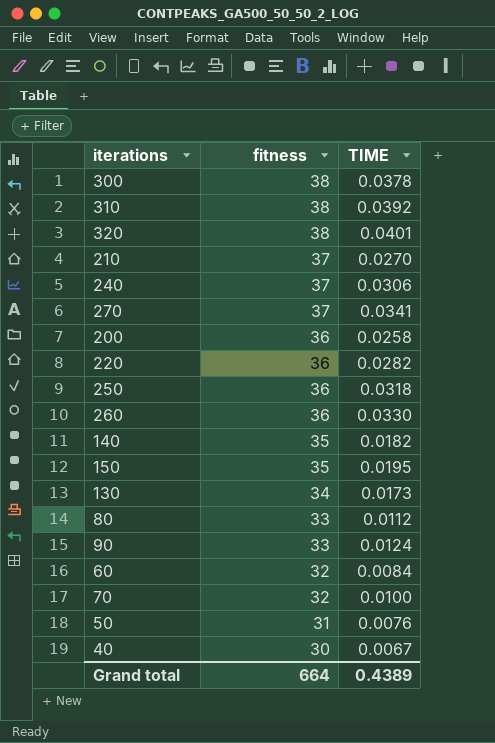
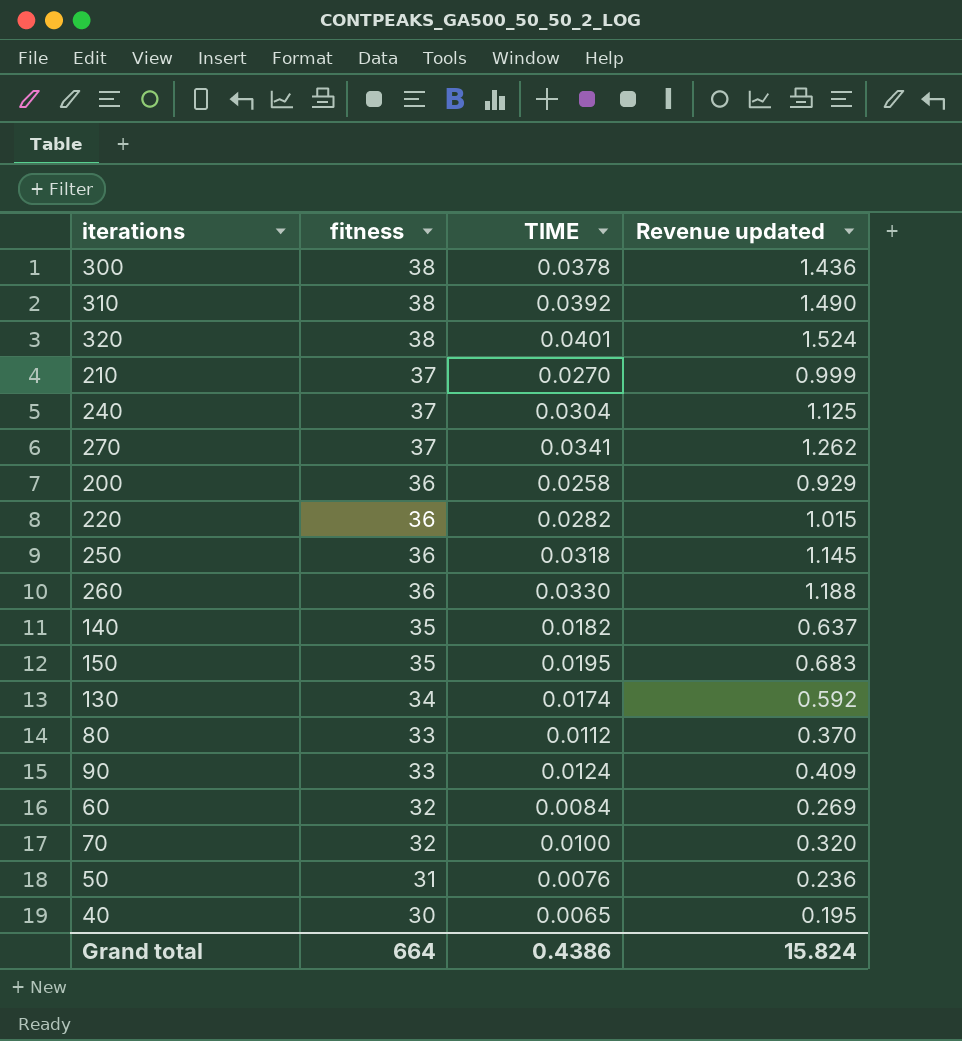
column Revenue updated | formula: none -> [fitness] * [TIME]
240 | TIME: 0.0306 -> 0.0304
130 | TIME: 0.0173 -> 0.0174
40 | TIME: 0.0067 -> 0.0065
Grand total | TIME: 0.4389 -> 0.4386

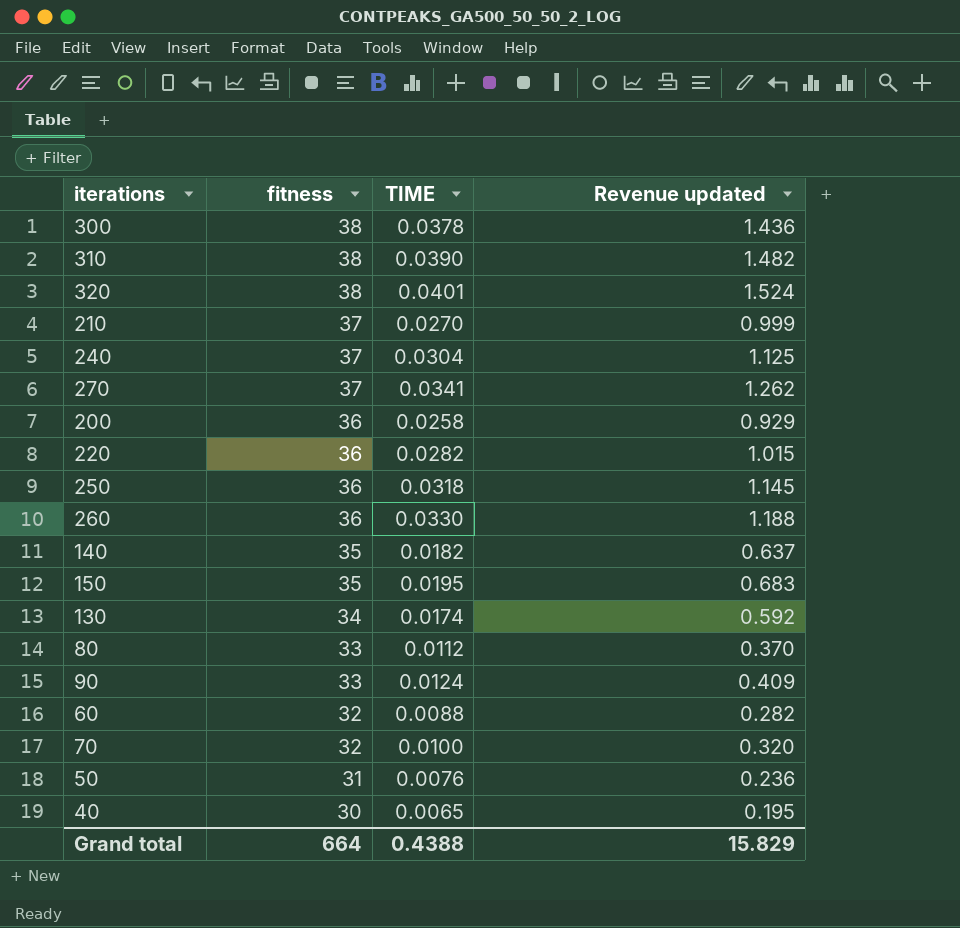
310 | TIME: 0.0392 -> 0.0390
310 | Revenue updated: 1.490 -> 1.482
60 | TIME: 0.0084 -> 0.0088
60 | Revenue updated: 0.269 -> 0.282
Grand total | TIME: 0.4386 -> 0.4388
Grand total | Revenue updated: 15.824 -> 15.829

